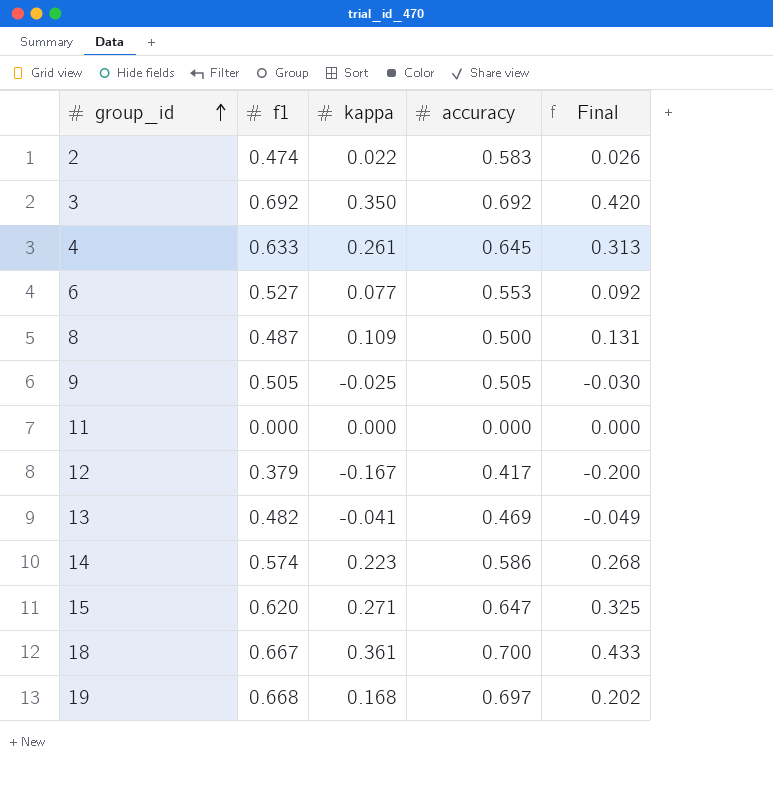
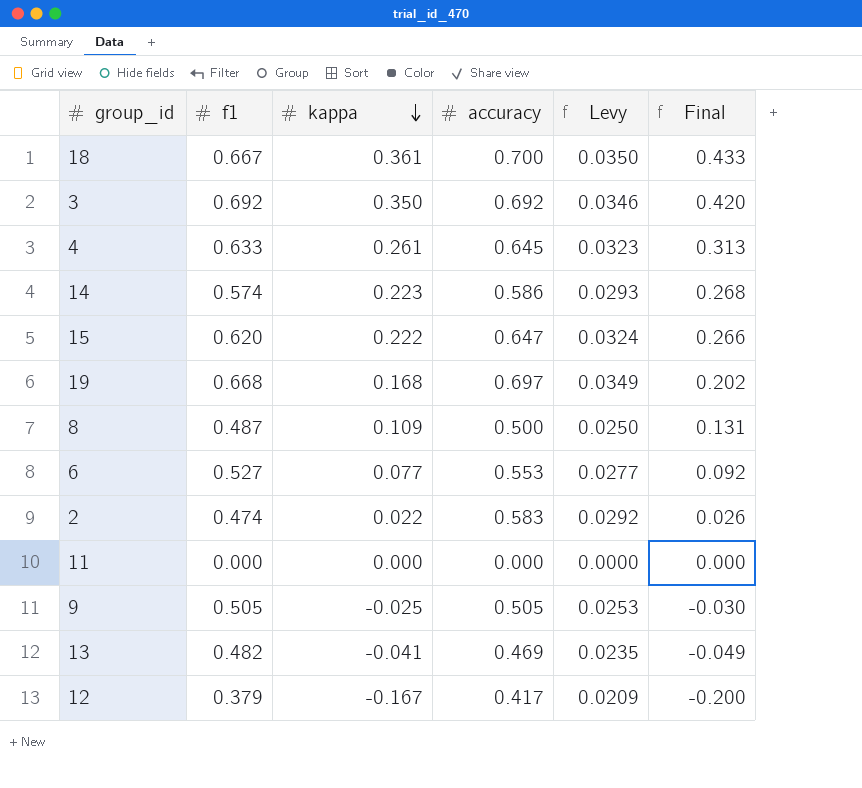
row order: group_id ascending -> kappa descending
column Levy | formula: none -> [accuracy] * 0.05
15 | kappa: 0.271 -> 0.222
15 | Final: 0.325 -> 0.266

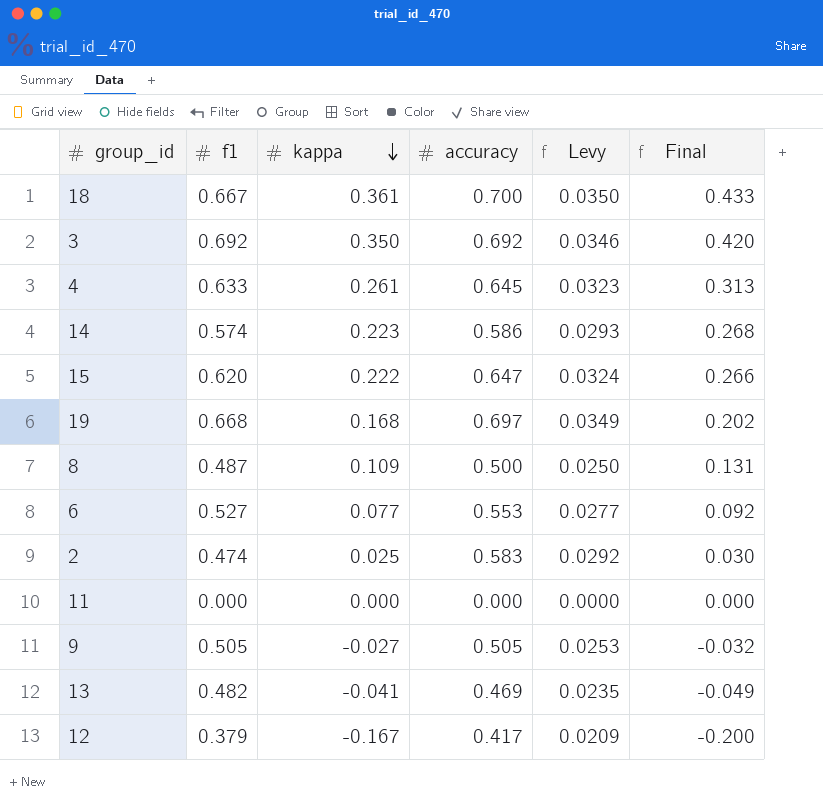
2 | kappa: 0.022 -> 0.025
2 | Final: 0.026 -> 0.030
9 | kappa: -0.025 -> -0.027
9 | Final: -0.030 -> -0.032

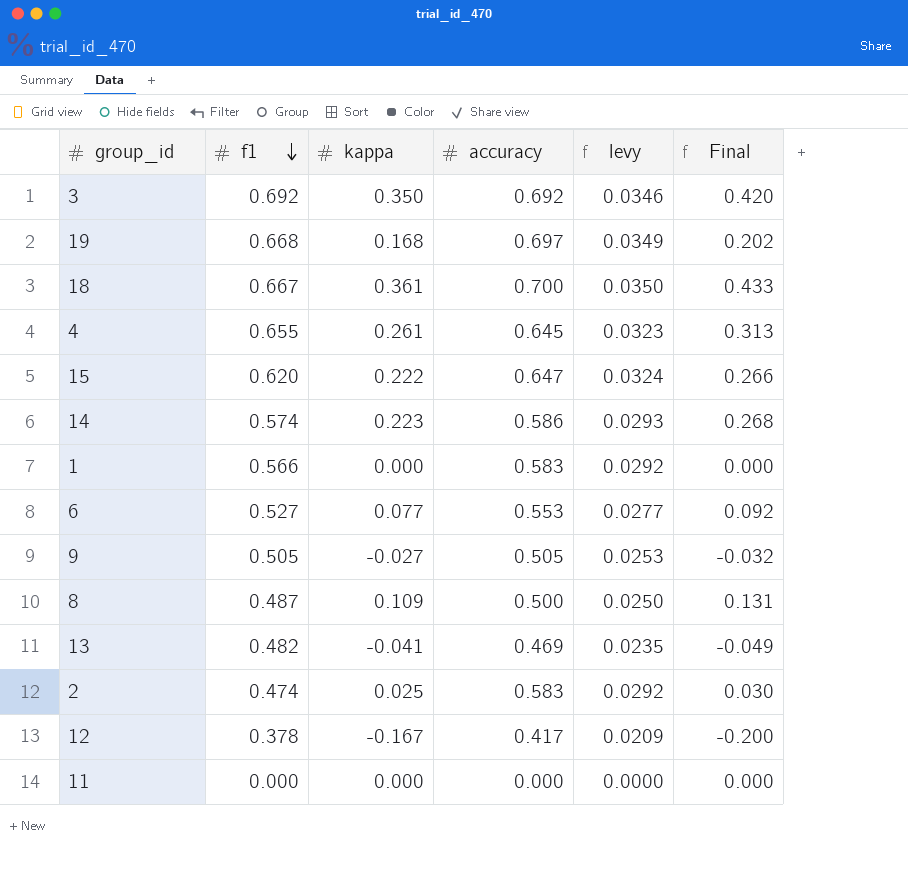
row order: kappa descending -> f1 descending
column name: Levy -> levy
4 | f1: 0.633 -> 0.655
row 1: none -> 0.566 | 0.000 | 0.583 | 0.0292 | 0.000
12 | f1: 0.379 -> 0.378

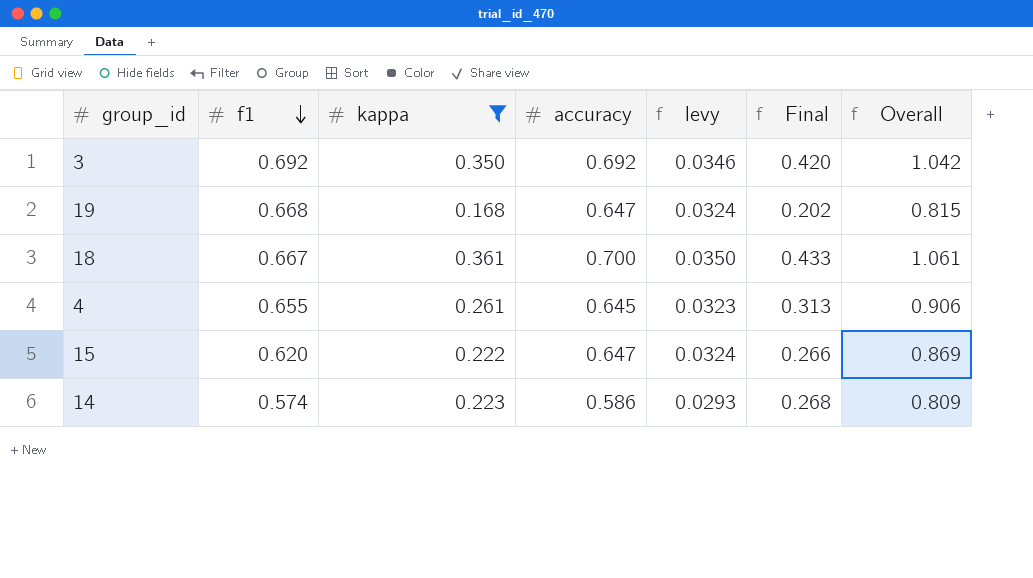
filter: none -> kappa >= 0.168
column Overall | formula: none -> [kappa] + [accuracy]
19 | accuracy: 0.697 -> 0.647
19 | levy: 0.0349 -> 0.0324

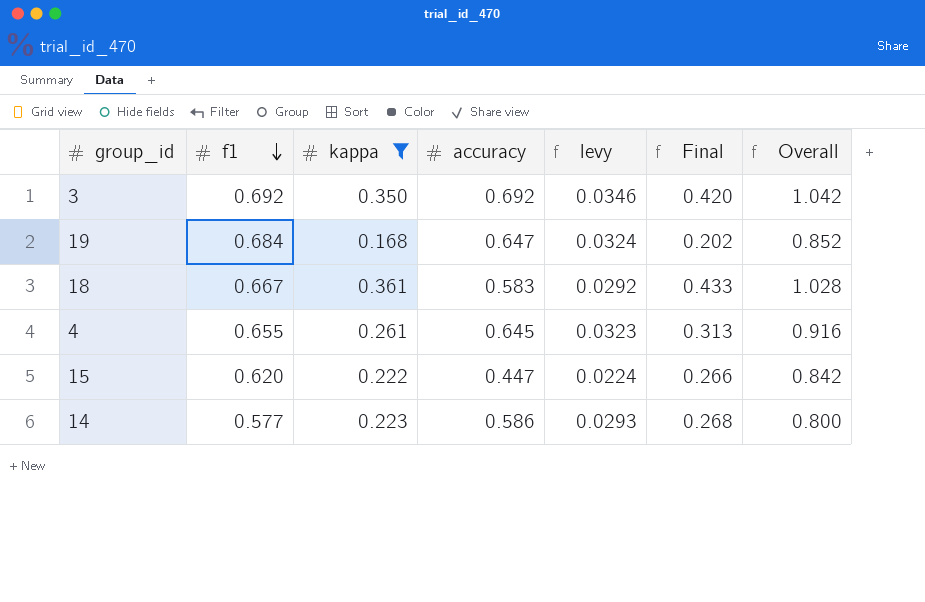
column Overall | formula: [kappa] + [accuracy] -> [f1] + [kappa]
19 | f1: 0.668 -> 0.684
18 | accuracy: 0.700 -> 0.583
18 | levy: 0.0350 -> 0.0292
15 | accuracy: 0.647 -> 0.447
15 | levy: 0.0324 -> 0.0224
14 | f1: 0.574 -> 0.577

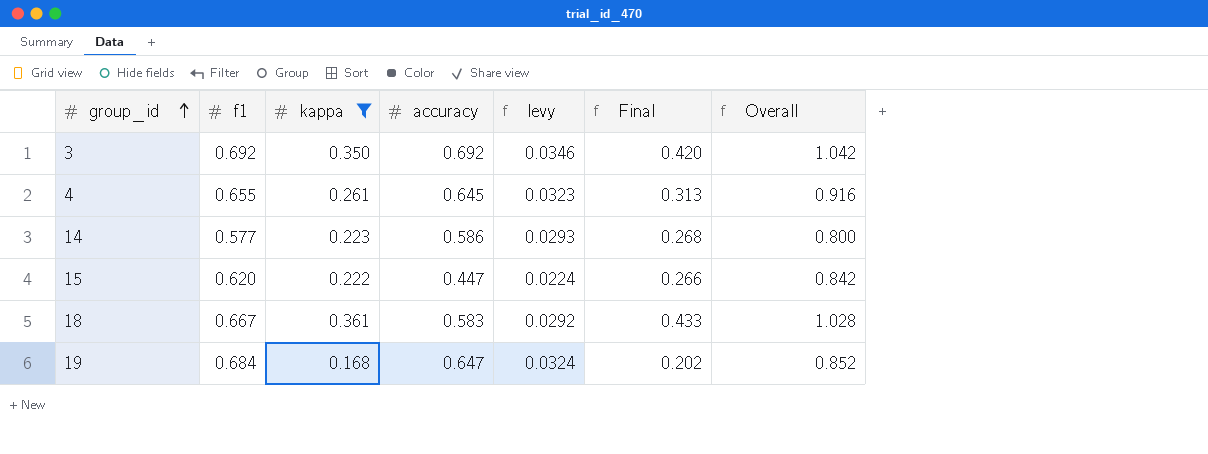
row order: f1 descending -> group_id ascending

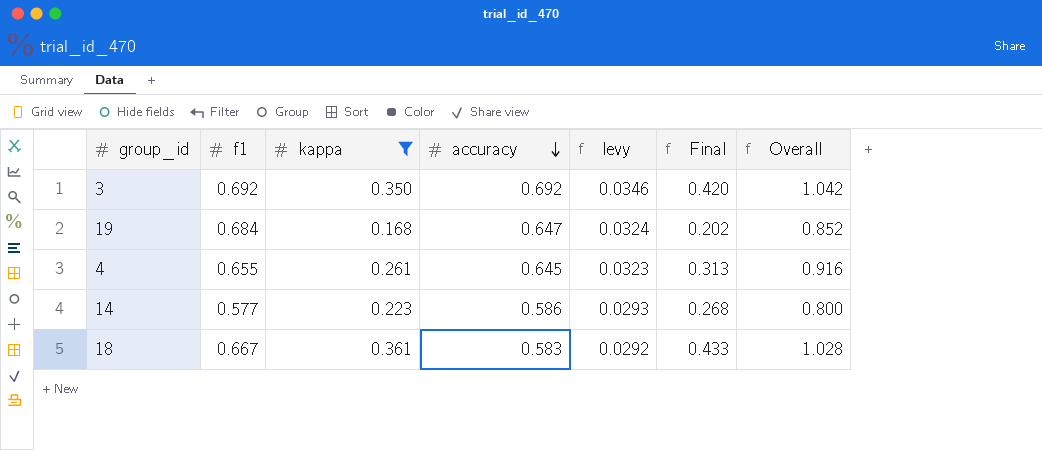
row order: group_id ascending -> accuracy descending
row 15: 0.620 | 0.222 | 0.447 | 0.0224 | 0.266 | 0.842 -> none

